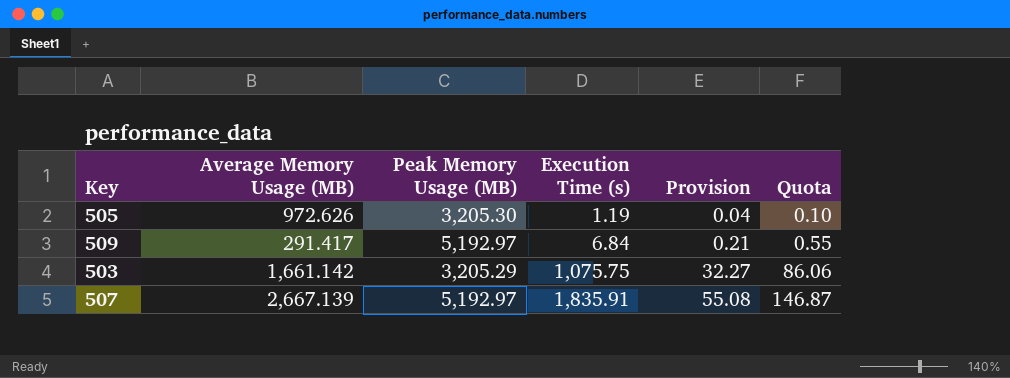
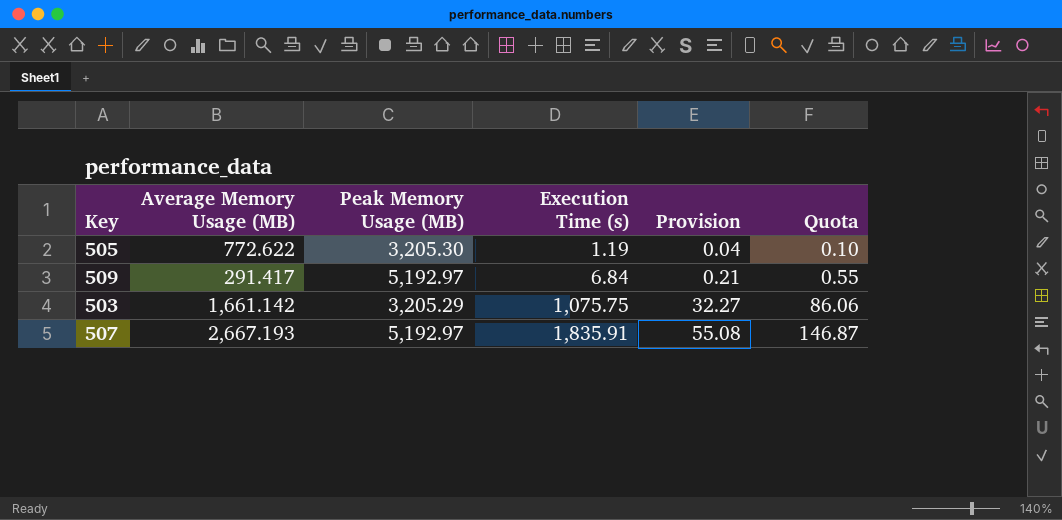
505 | Average Memory Usage (MB): 972.626 -> 772.622
507 | Average Memory Usage (MB): 2,667.139 -> 2,667.193

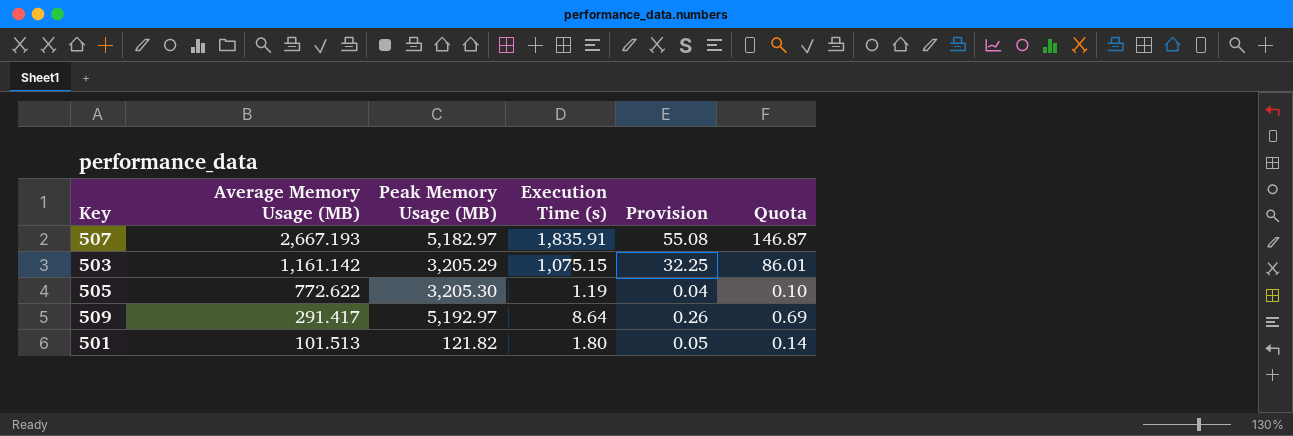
row order: Execution Time (s) ascending -> Average Memory Usage (MB) descending
507 | Peak Memory Usage (MB): 5,192.97 -> 5,182.97
503 | Average Memory Usage (MB): 1,661.142 -> 1,161.142
503 | Execution Time (s): 1,075.75 -> 1,075.15
503 | Provision: 32.27 -> 32.25
503 | Quota: 86.06 -> 86.01
509 | Execution Time (s): 6.84 -> 8.64
509 | Provision: 0.21 -> 0.26
509 | Quota: 0.55 -> 0.69
row 501: none -> 101.513 | 121.82 | 1.80 | 0.05 | 0.14

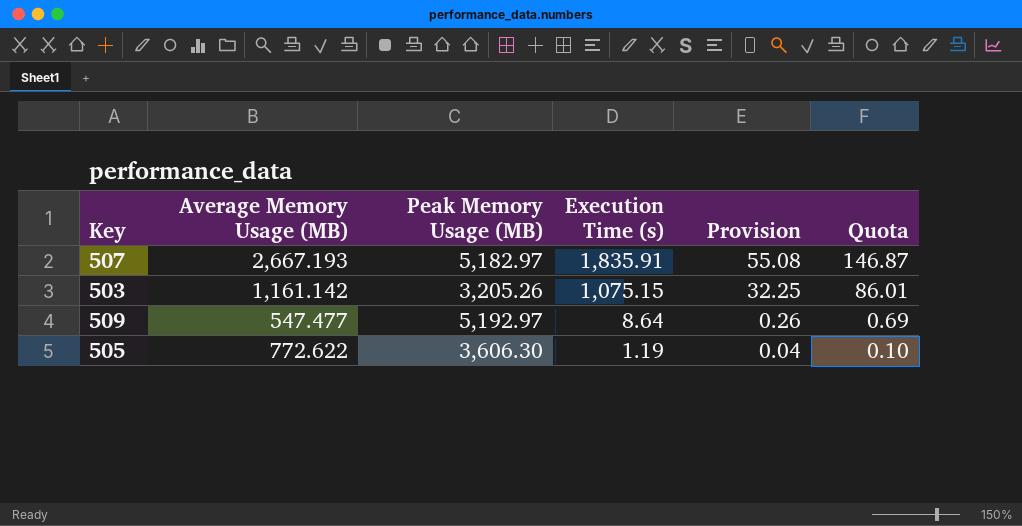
row order: Average Memory Usage (MB) descending -> Execution Time (s) descending
row 501: 101.513 | 121.82 | 1.80 | 0.05 | 0.14 -> none
503 | Peak Memory Usage (MB): 3,205.29 -> 3,205.26
509 | Average Memory Usage (MB): 291.417 -> 547.477
505 | Peak Memory Usage (MB): 3,205.30 -> 3,606.30

